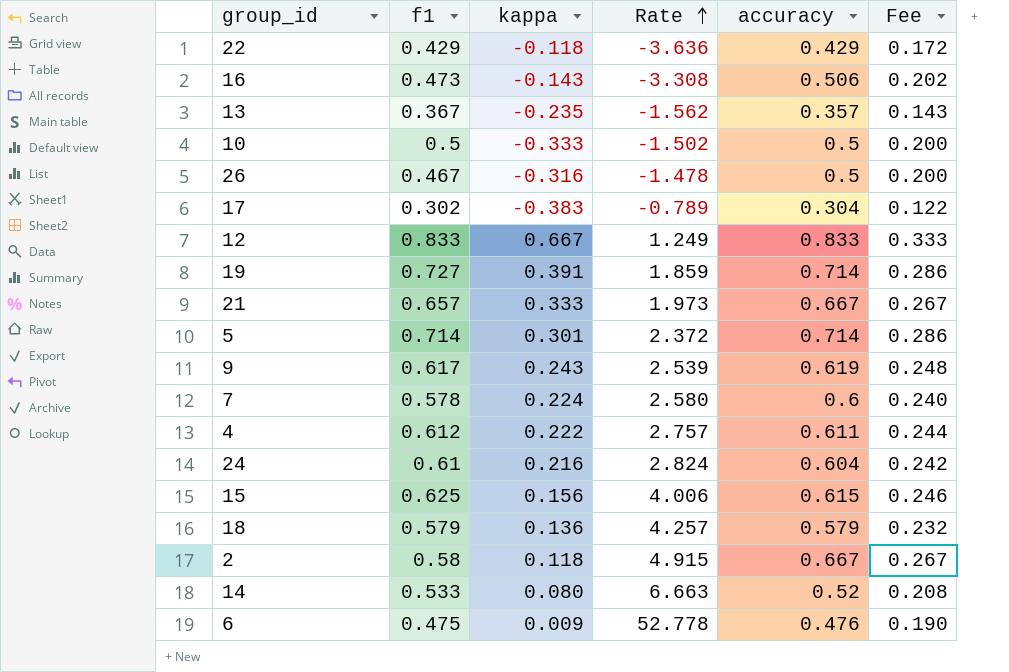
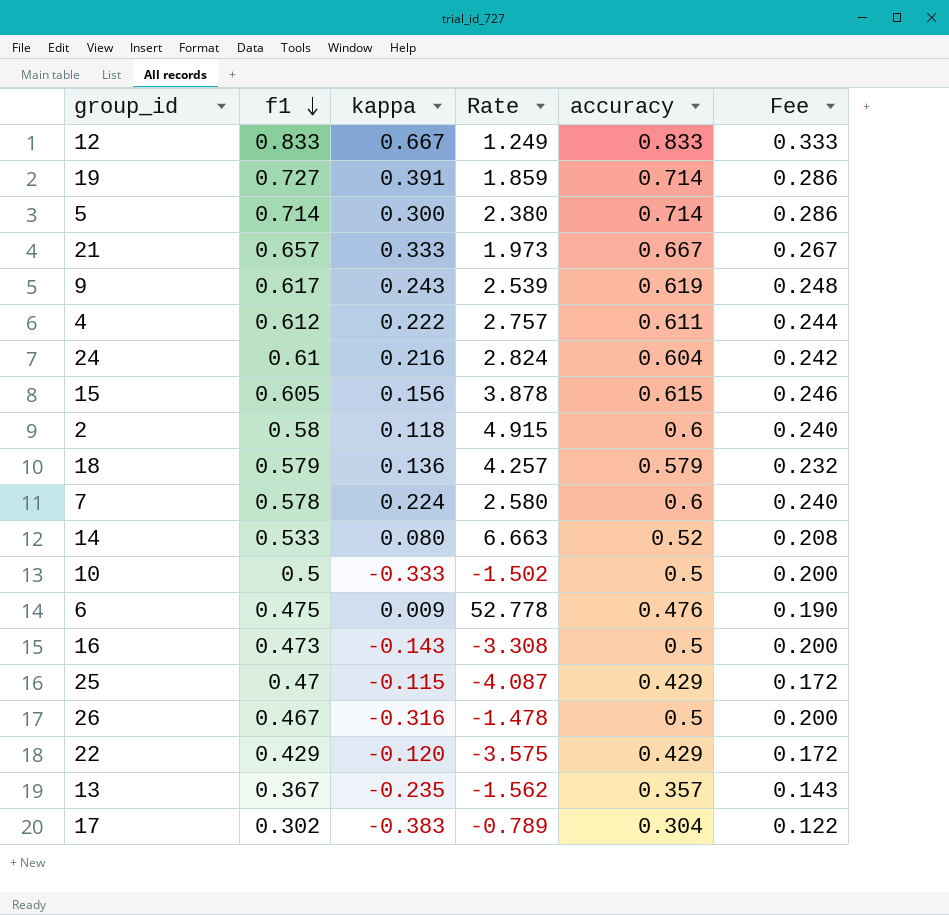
row order: Rate ascending -> f1 descending
5 | kappa: 0.301 -> 0.300
5 | Rate: 2.372 -> 2.380
15 | f1: 0.625 -> 0.605
15 | Rate: 4.006 -> 3.878
2 | accuracy: 0.667 -> 0.6
2 | Fee: 0.267 -> 0.240
16 | accuracy: 0.506 -> 0.5
16 | Fee: 0.202 -> 0.200
row 25: none -> 0.47 | -0.115 | -4.087 | 0.429 | 0.172
22 | kappa: -0.118 -> -0.120
22 | Rate: -3.636 -> -3.575

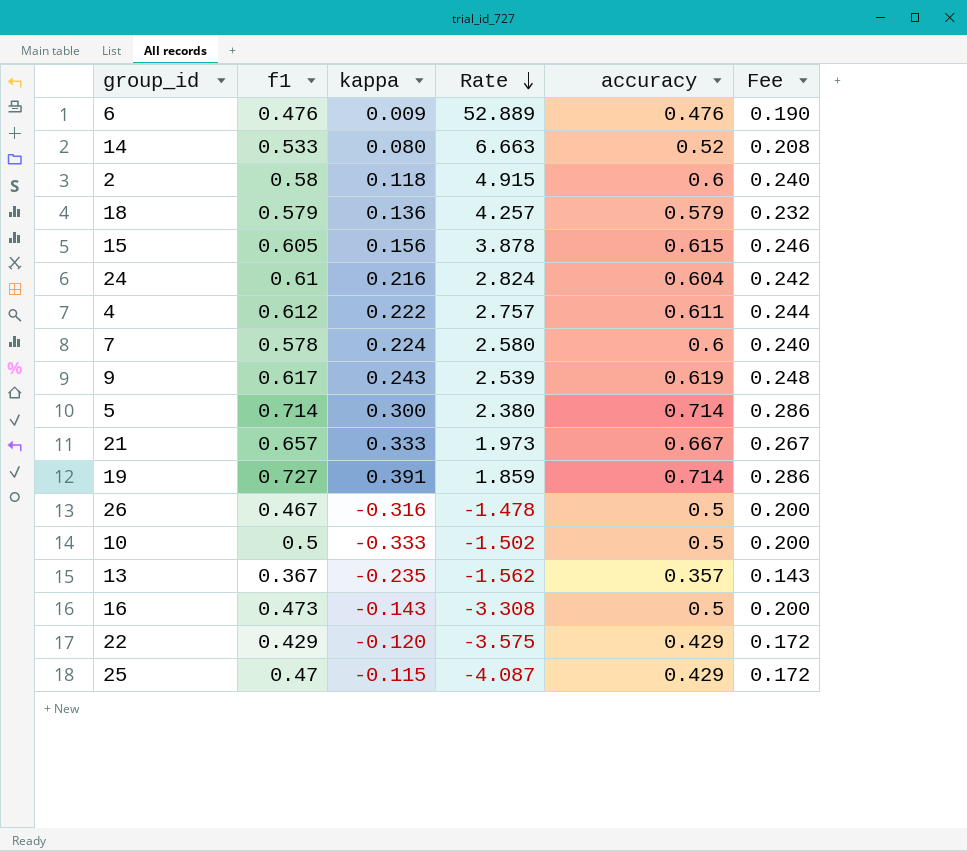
row order: f1 descending -> Rate descending
row 12: 0.833 | 0.667 | 1.249 | 0.833 | 0.333 -> none
row 17: 0.302 | -0.383 | -0.789 | 0.304 | 0.122 -> none
6 | f1: 0.475 -> 0.476
6 | Rate: 52.778 -> 52.889

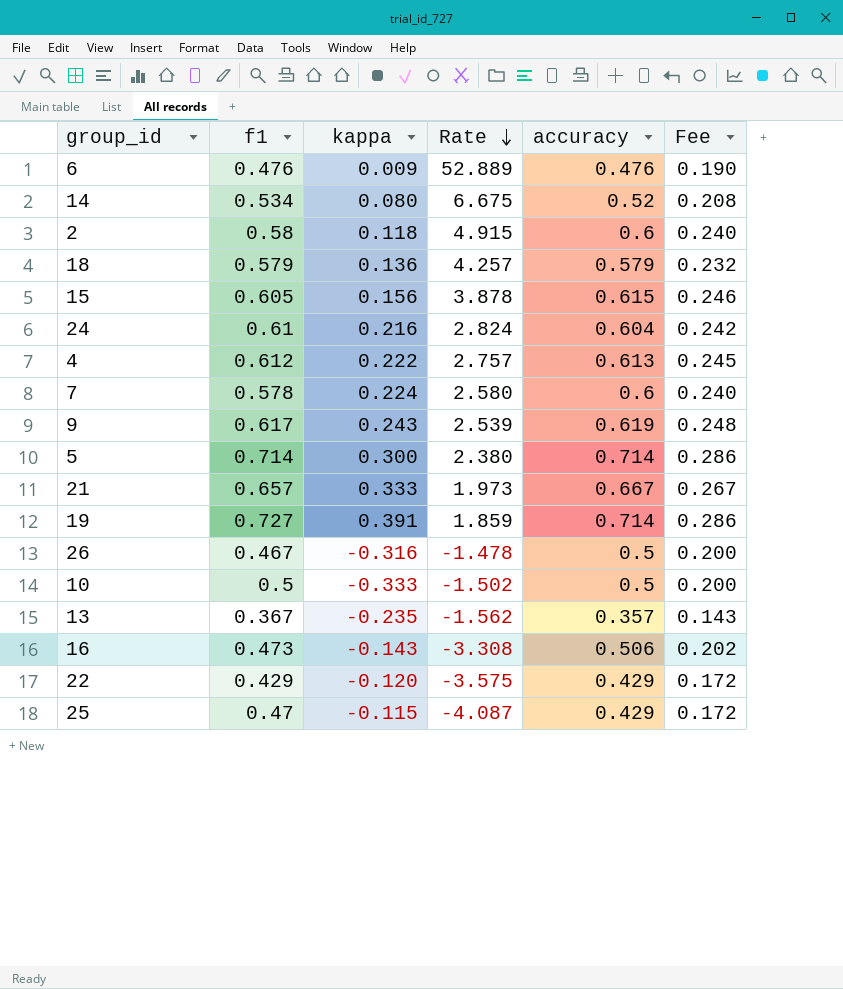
14 | f1: 0.533 -> 0.534
14 | Rate: 6.663 -> 6.675
4 | accuracy: 0.611 -> 0.613
4 | Fee: 0.244 -> 0.245
16 | accuracy: 0.5 -> 0.506
16 | Fee: 0.200 -> 0.202

